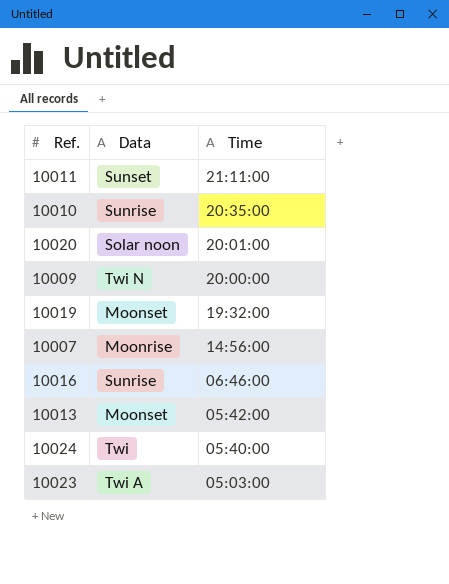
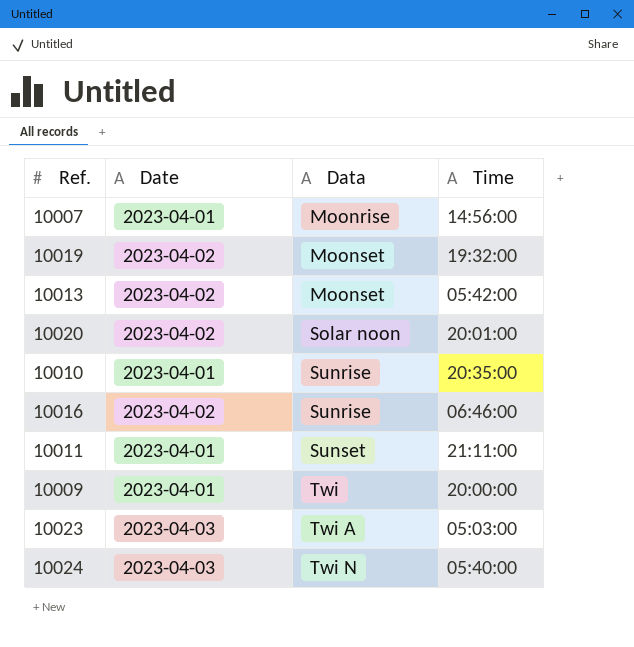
row order: Time descending -> Data ascending
column Date | position: none -> 2
10009 | Data: Twi N -> Twi
10024 | Data: Twi -> Twi N

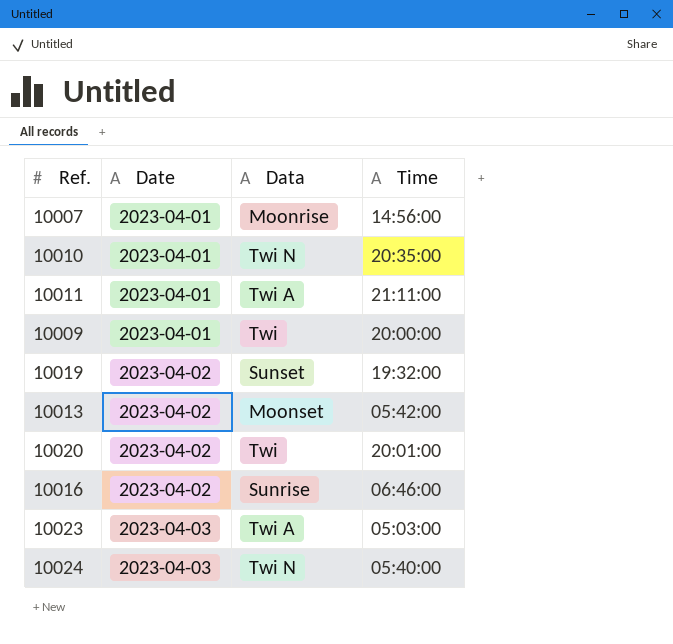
row order: Data ascending -> Date ascending
10010 | Data: Sunrise -> Twi N
10011 | Data: Sunset -> Twi A
10019 | Data: Moonset -> Sunset
10020 | Data: Solar noon -> Twi

